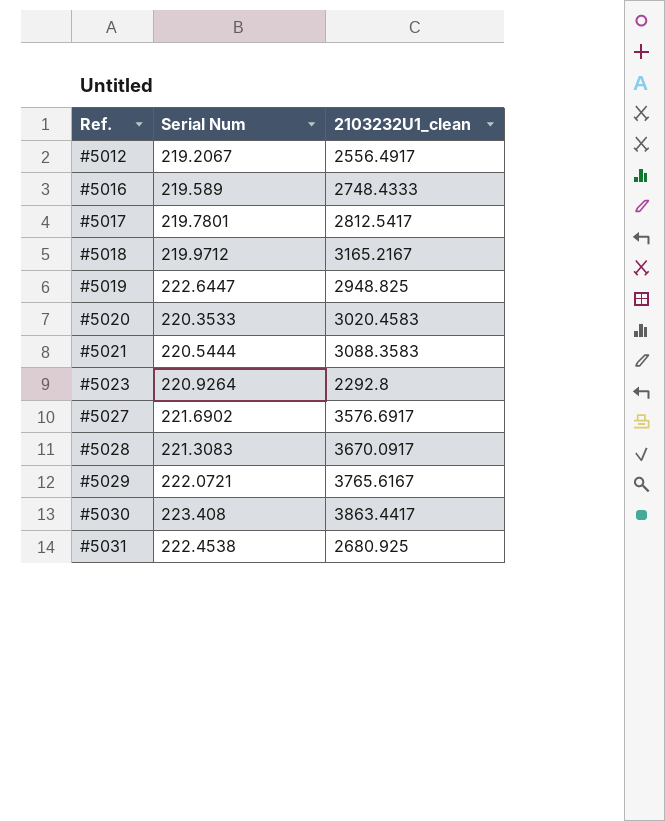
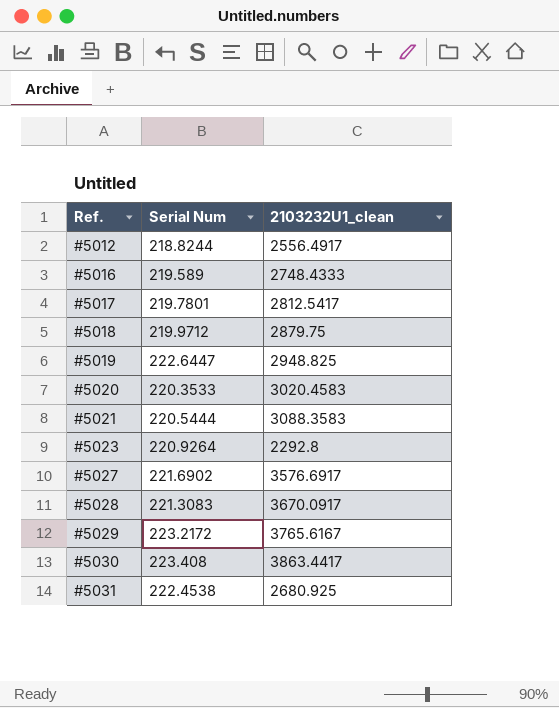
#5012 | Serial Num: 219.2067 -> 218.8244
#5018 | 2103232U1_clean: 3165.2167 -> 2879.75
#5029 | Serial Num: 222.0721 -> 223.2172

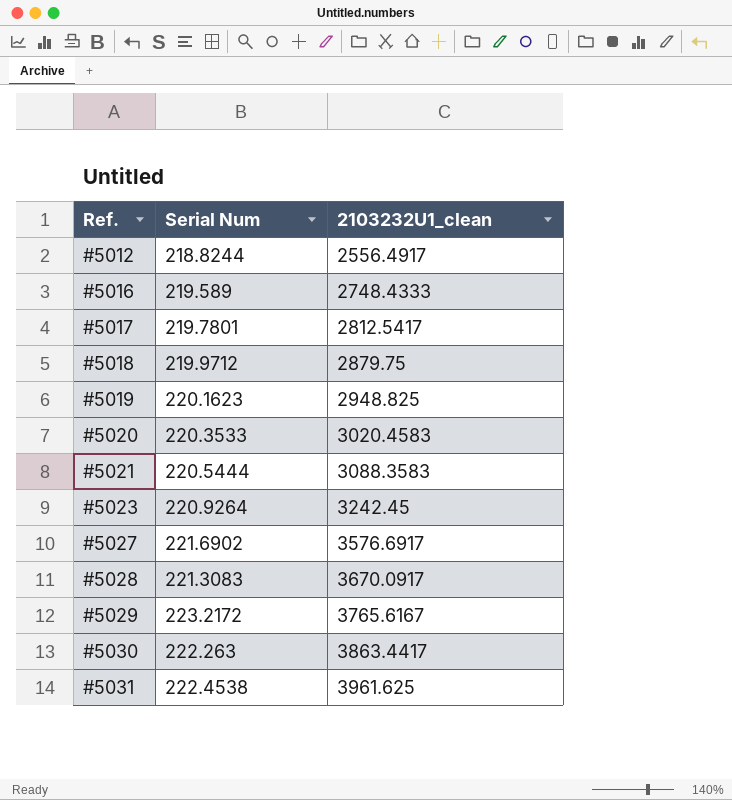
#5019 | Serial Num: 222.6447 -> 220.1623
#5023 | 2103232U1_clean: 2292.8 -> 3242.45
#5030 | Serial Num: 223.408 -> 222.263
#5031 | 2103232U1_clean: 2680.925 -> 3961.625

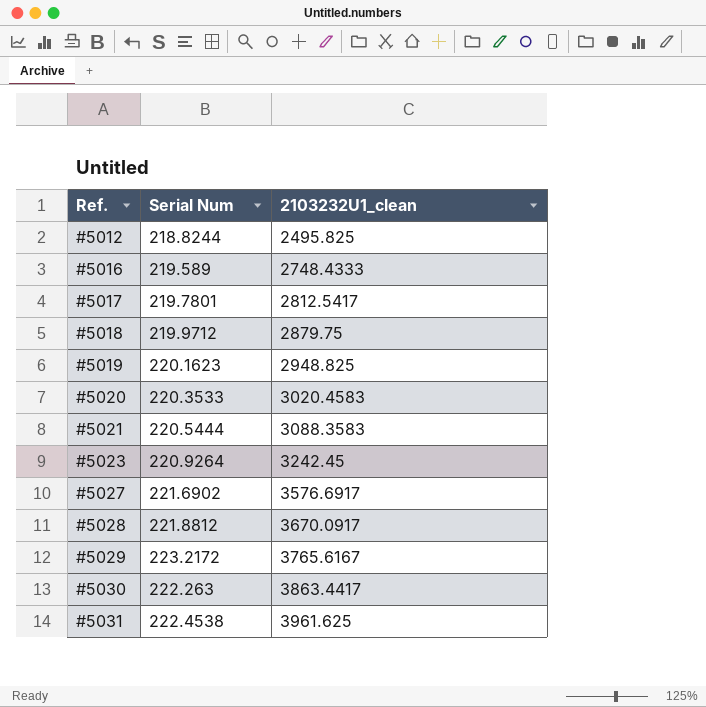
#5012 | 2103232U1_clean: 2556.4917 -> 2495.825
#5028 | Serial Num: 221.3083 -> 221.8812

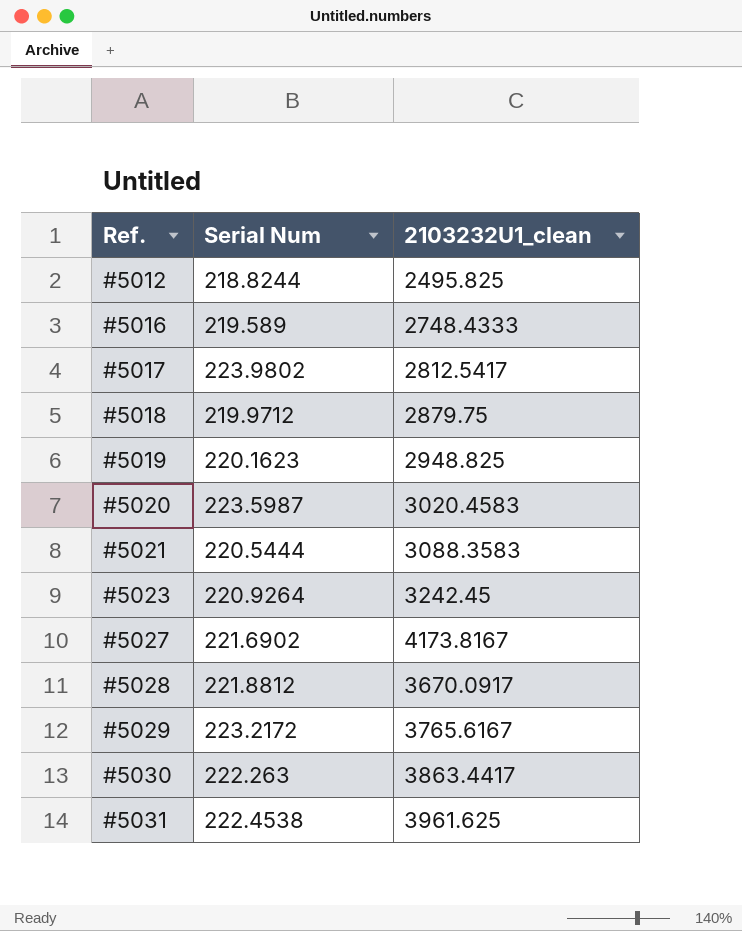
#5017 | Serial Num: 219.7801 -> 223.9802
#5020 | Serial Num: 220.3533 -> 223.5987
#5027 | 2103232U1_clean: 3576.6917 -> 4173.8167

